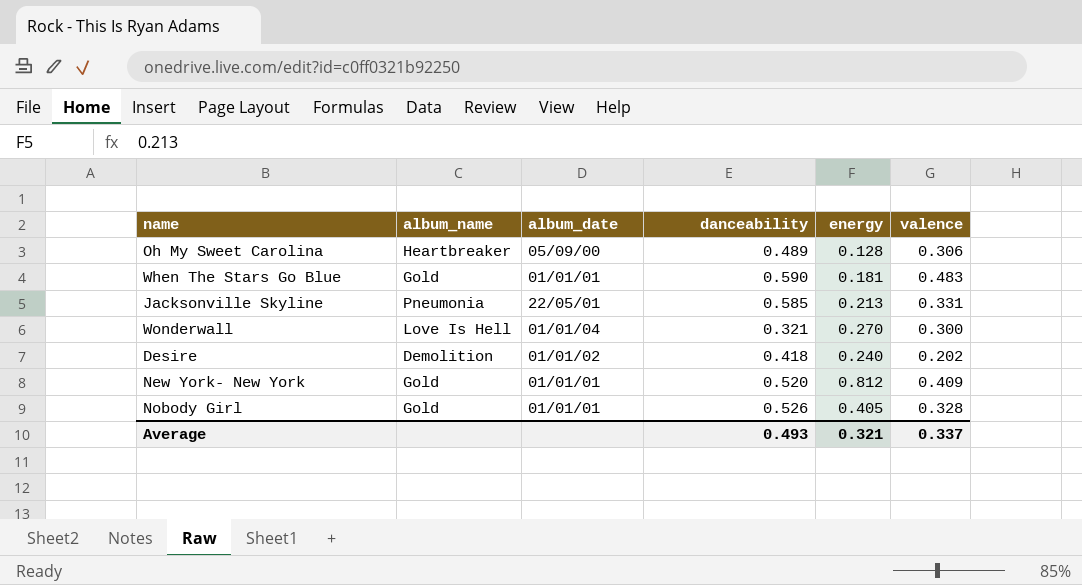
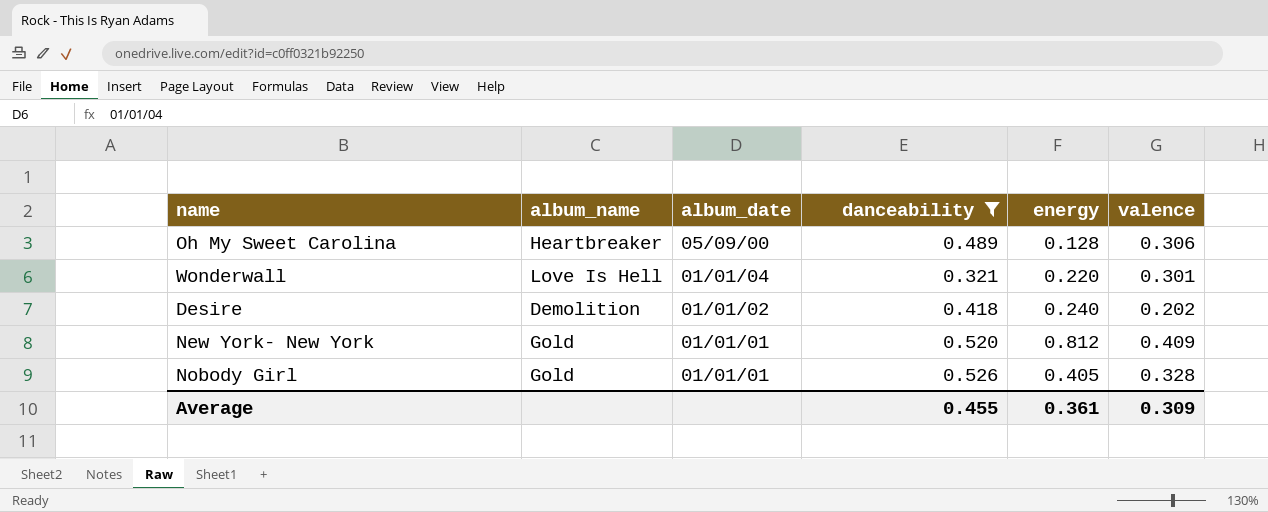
filter: none -> danceability <= 0.526
Wonderwall | energy: 0.270 -> 0.220
Wonderwall | valence: 0.300 -> 0.301
Average | danceability: 0.493 -> 0.455
Average | energy: 0.321 -> 0.361
Average | valence: 0.337 -> 0.309

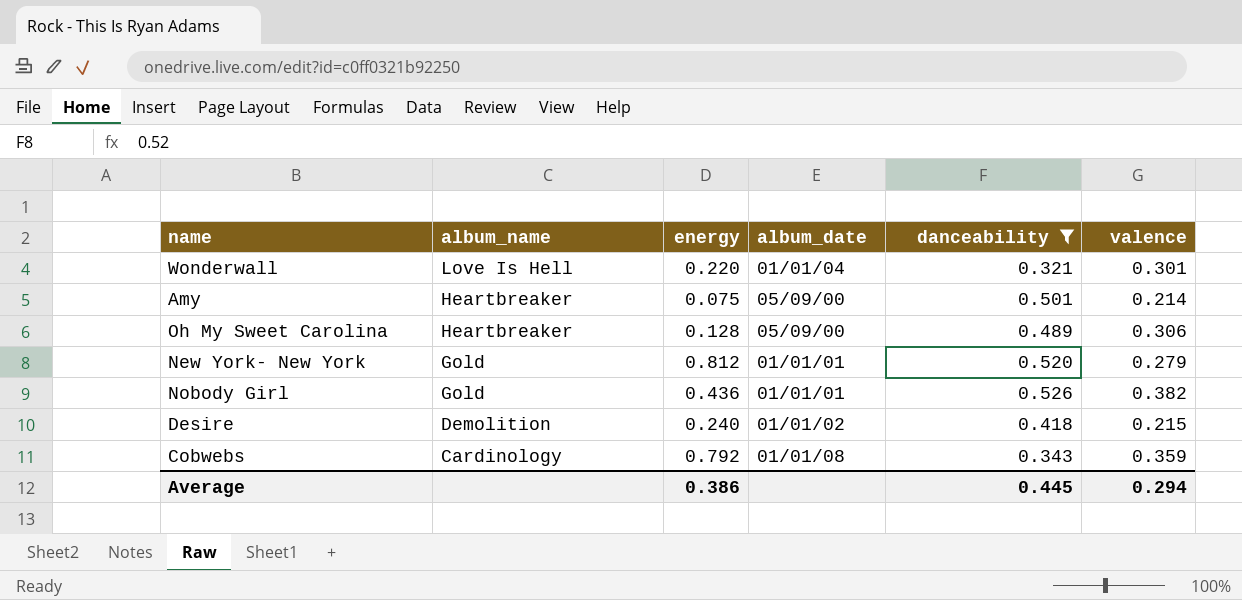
row order: none -> album_name descending
column energy | position: 5 -> 3
row Amy: none -> Heartbreaker | 0.075 | 05/09/00 | 0.501 | 0.214
New York- New York | valence: 0.409 -> 0.279
Nobody Girl | energy: 0.405 -> 0.436
Nobody Girl | valence: 0.328 -> 0.382
Desire | valence: 0.202 -> 0.215
row Cobwebs: none -> Cardinology | 0.792 | 01/01/08 | 0.343 | 0.359
Average | energy: 0.361 -> 0.386
Average | danceability: 0.455 -> 0.445
Average | valence: 0.309 -> 0.294

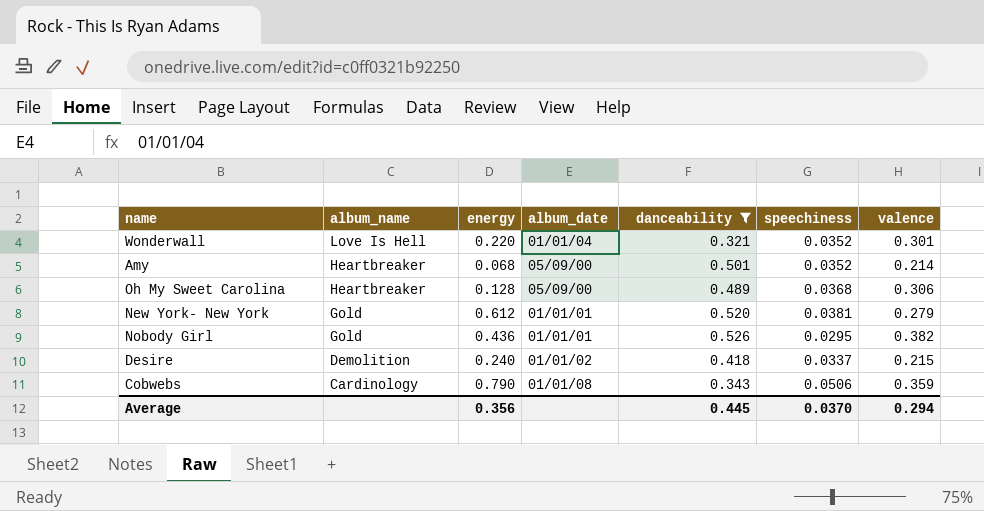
column speechiness | position: none -> 6
Amy | energy: 0.075 -> 0.068
New York- New York | energy: 0.812 -> 0.612
Cobwebs | energy: 0.792 -> 0.790
Average | energy: 0.386 -> 0.356

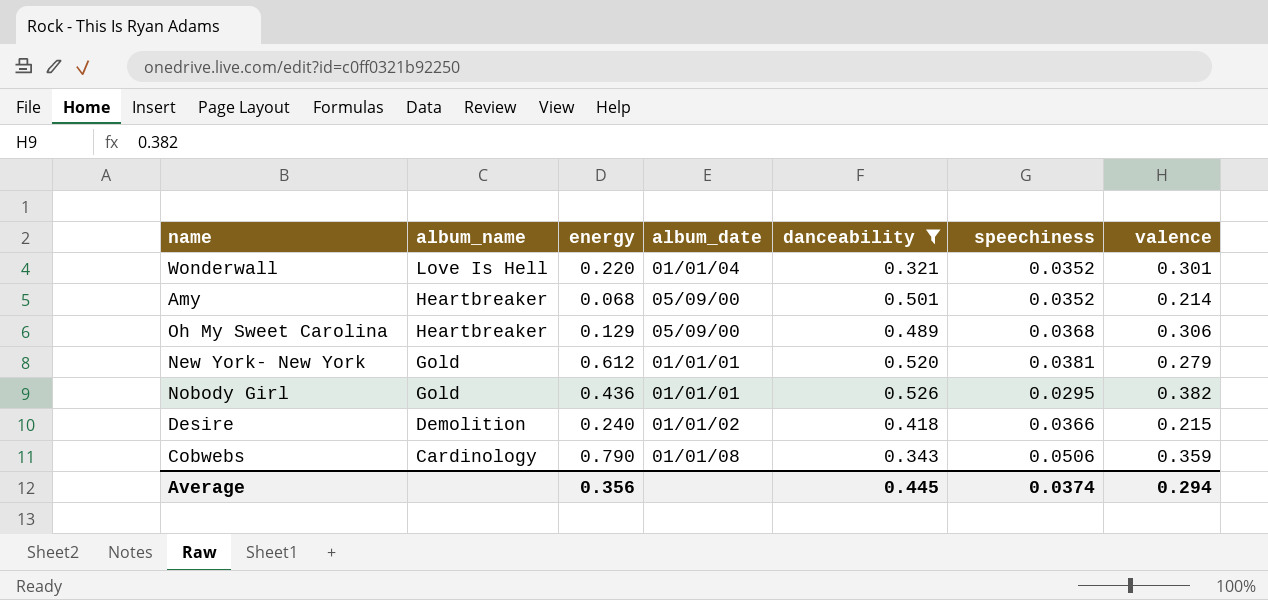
Oh My Sweet Carolina | energy: 0.128 -> 0.129
Desire | speechiness: 0.0337 -> 0.0366
Average | speechiness: 0.0370 -> 0.0374

